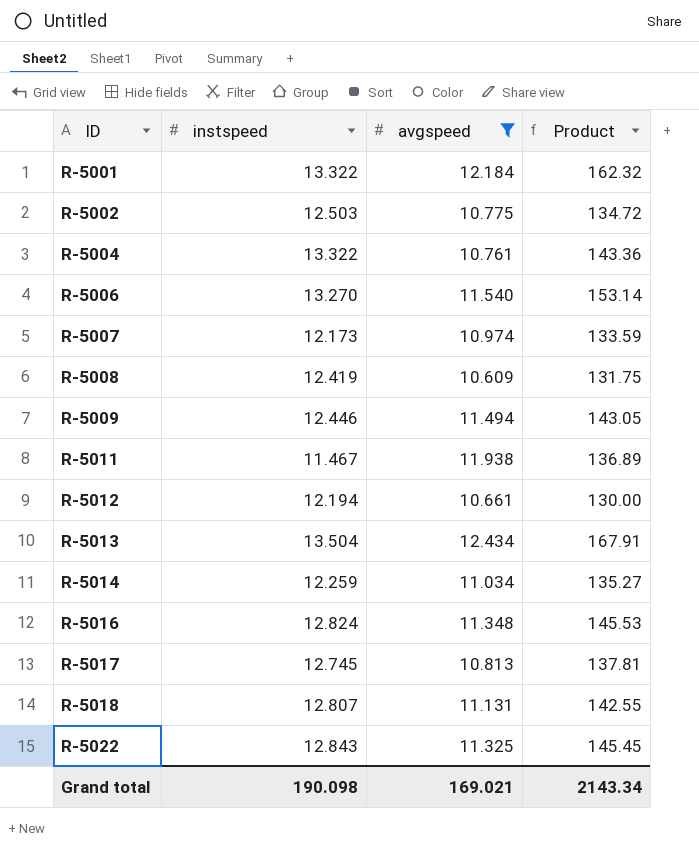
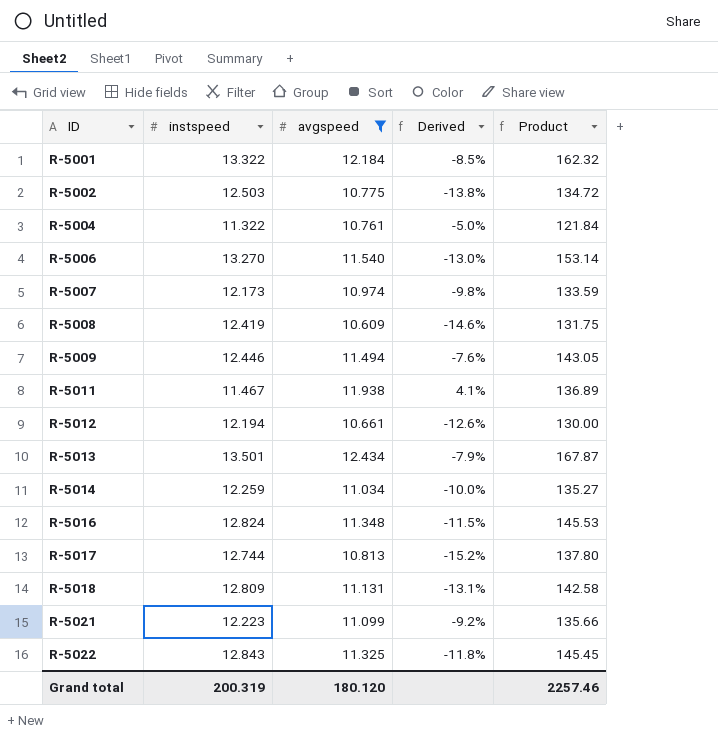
column Derived | formula: none -> ([avgspeed] - [instspeed]) / [instspeed]
R-5004 | instspeed: 13.322 -> 11.322
R-5004 | Product: 143.36 -> 121.84
R-5013 | instspeed: 13.504 -> 13.501
R-5013 | Product: 167.91 -> 167.87
R-5017 | instspeed: 12.745 -> 12.744
R-5017 | Product: 137.81 -> 137.80
R-5018 | instspeed: 12.807 -> 12.809
R-5018 | Product: 142.55 -> 142.58
row R-5021: none -> 12.223 | 11.099 | -9.2% | 135.66
Grand total | instspeed: 190.098 -> 200.319
Grand total | avgspeed: 169.021 -> 180.120
Grand total | Product: 2143.34 -> 2257.46

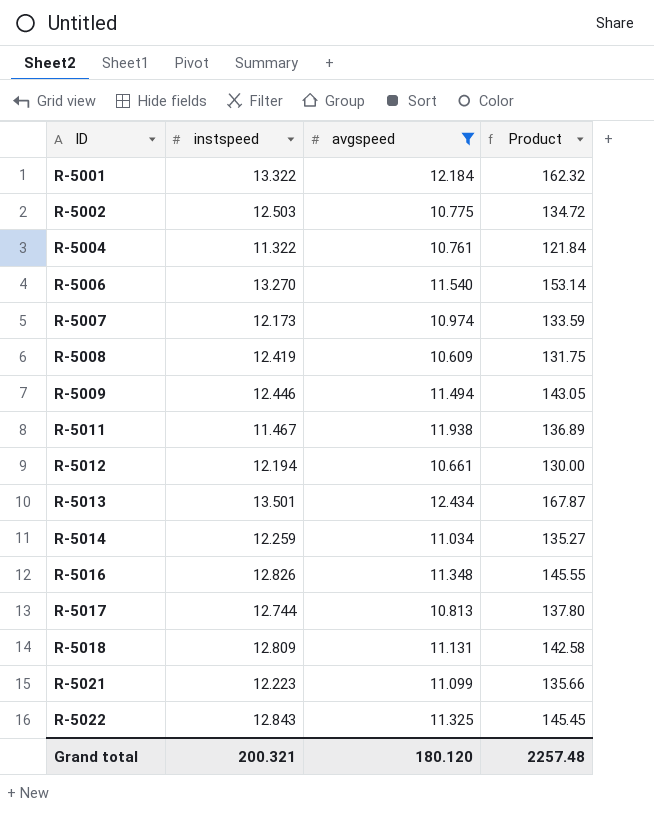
column Derived | formula: ([avgspeed] - [instspeed]) / [instspeed] -> none
R-5016 | instspeed: 12.824 -> 12.826
R-5016 | Product: 145.53 -> 145.55
Grand total | instspeed: 200.319 -> 200.321
Grand total | Product: 2257.46 -> 2257.48

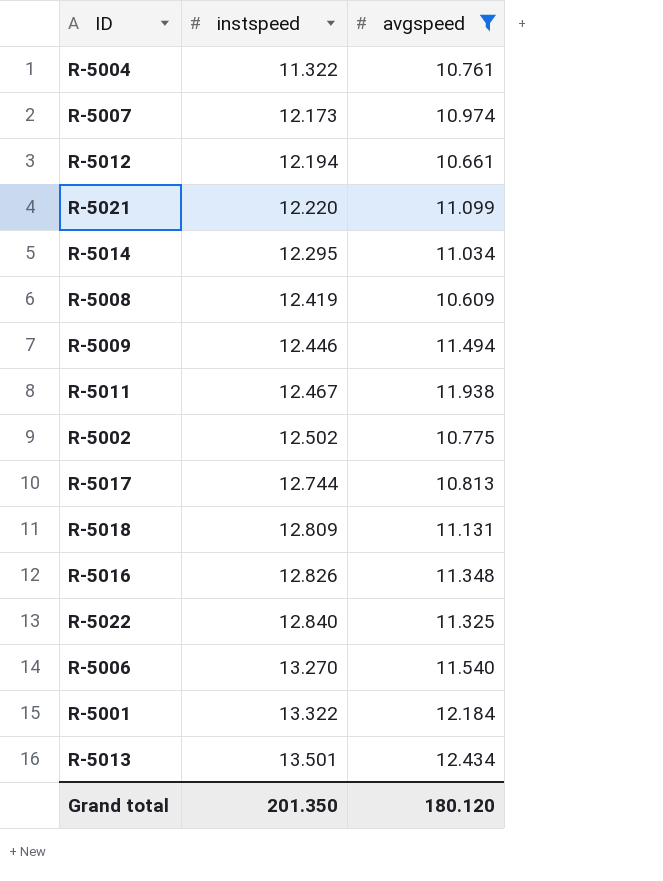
row order: ID ascending -> instspeed ascending
column Product | formula: [instspeed] * [avgspeed] -> none
R-5021 | instspeed: 12.223 -> 12.220
R-5014 | instspeed: 12.259 -> 12.295
R-5011 | instspeed: 11.467 -> 12.467
R-5002 | instspeed: 12.503 -> 12.502
R-5022 | instspeed: 12.843 -> 12.840
Grand total | instspeed: 200.321 -> 201.350

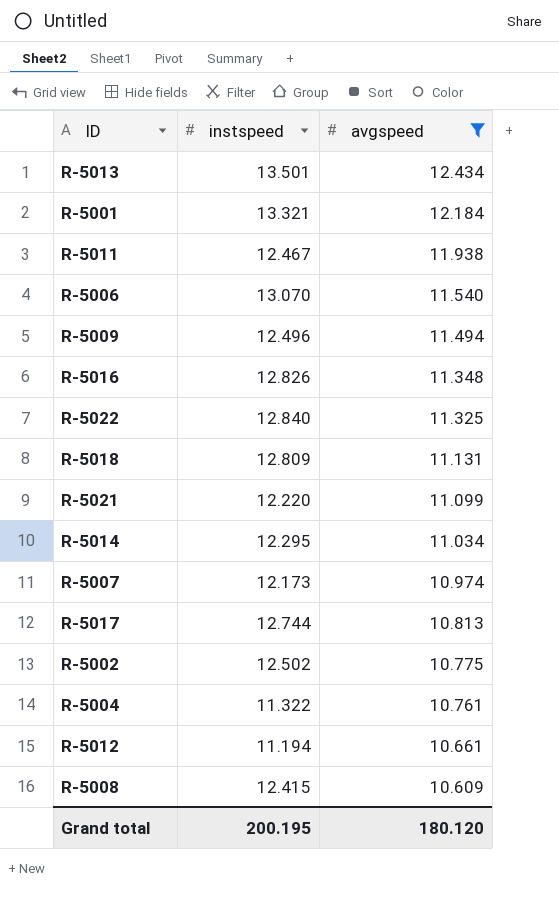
row order: instspeed ascending -> avgspeed descending
R-5001 | instspeed: 13.322 -> 13.321
R-5006 | instspeed: 13.270 -> 13.070
R-5009 | instspeed: 12.446 -> 12.496
R-5012 | instspeed: 12.194 -> 11.194
R-5008 | instspeed: 12.419 -> 12.415
Grand total | instspeed: 201.350 -> 200.195

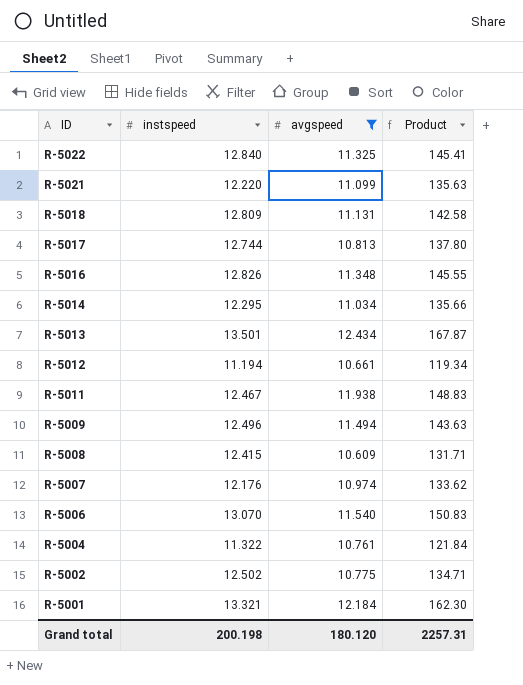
row order: avgspeed descending -> ID descending
column Product | formula: none -> [instspeed] * [avgspeed]
R-5007 | instspeed: 12.173 -> 12.176
Grand total | instspeed: 200.195 -> 200.198

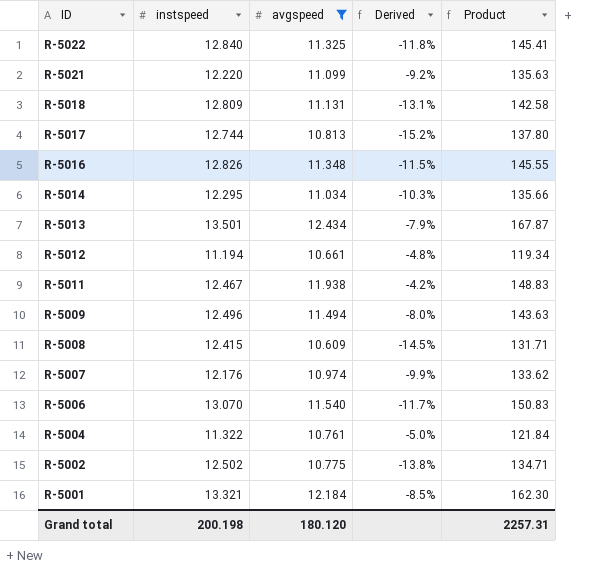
column Derived | formula: none -> ([avgspeed] - [instspeed]) / [instspeed]

